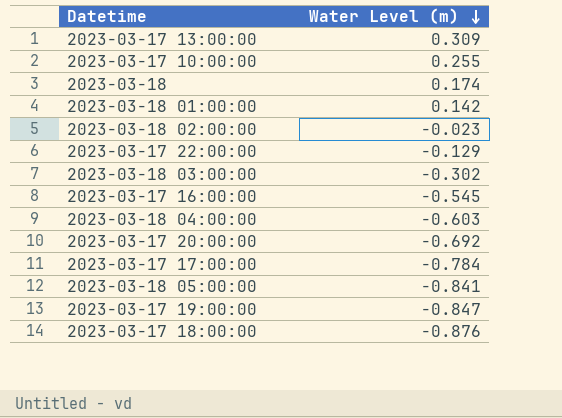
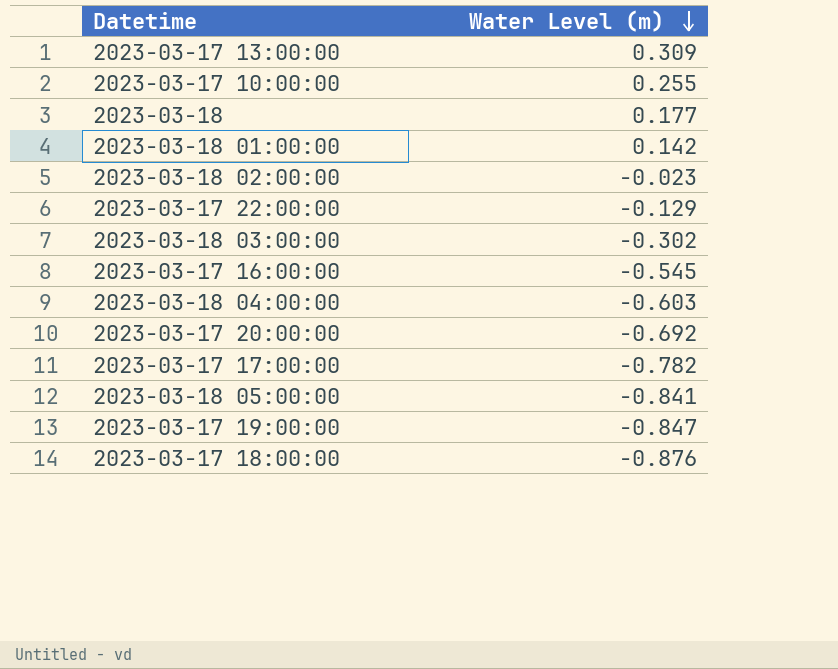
2023-03-18 | Water Level (m): 0.174 -> 0.177
2023-03-17 17:00:00 | Water Level (m): -0.784 -> -0.782

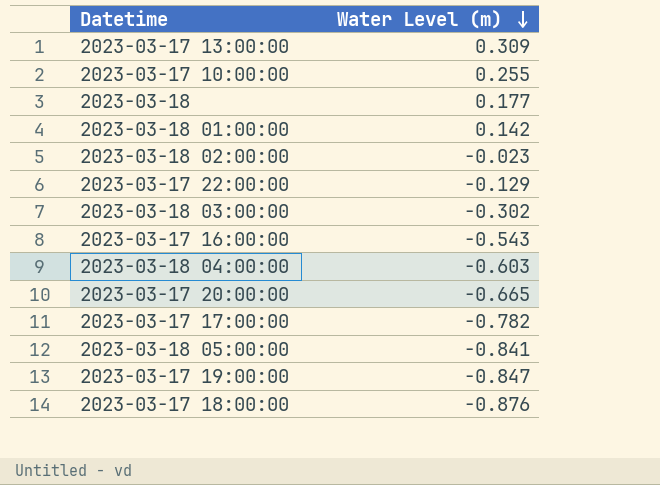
2023-03-17 16:00:00 | Water Level (m): -0.545 -> -0.543
2023-03-17 20:00:00 | Water Level (m): -0.692 -> -0.665

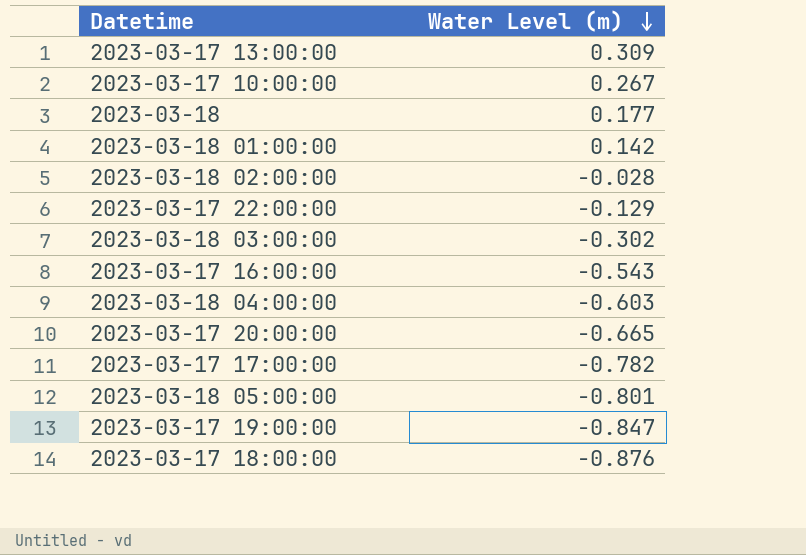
2023-03-17 10:00:00 | Water Level (m): 0.255 -> 0.267
2023-03-18 02:00:00 | Water Level (m): -0.023 -> -0.028
2023-03-18 05:00:00 | Water Level (m): -0.841 -> -0.801

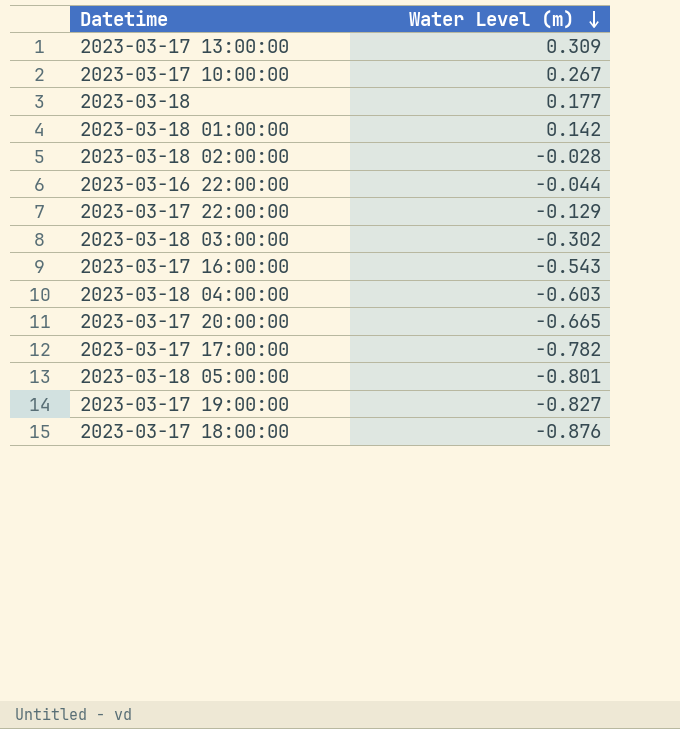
row 2023-03-16 22:00:00: none -> -0.044
2023-03-17 19:00:00 | Water Level (m): -0.847 -> -0.827

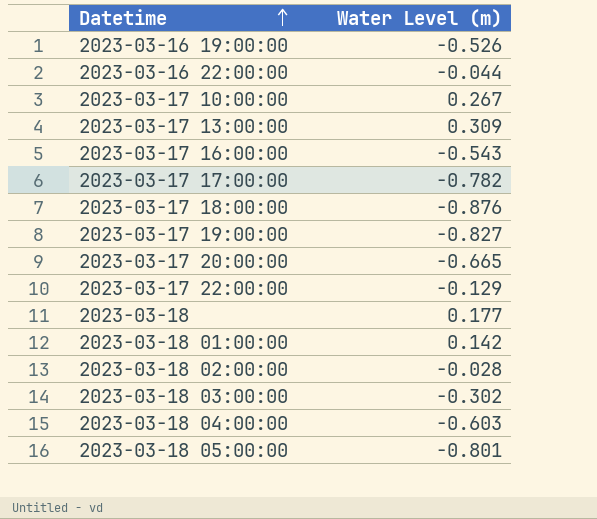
row order: Water Level (m) descending -> Datetime ascending
row 2023-03-16 19:00:00: none -> -0.526

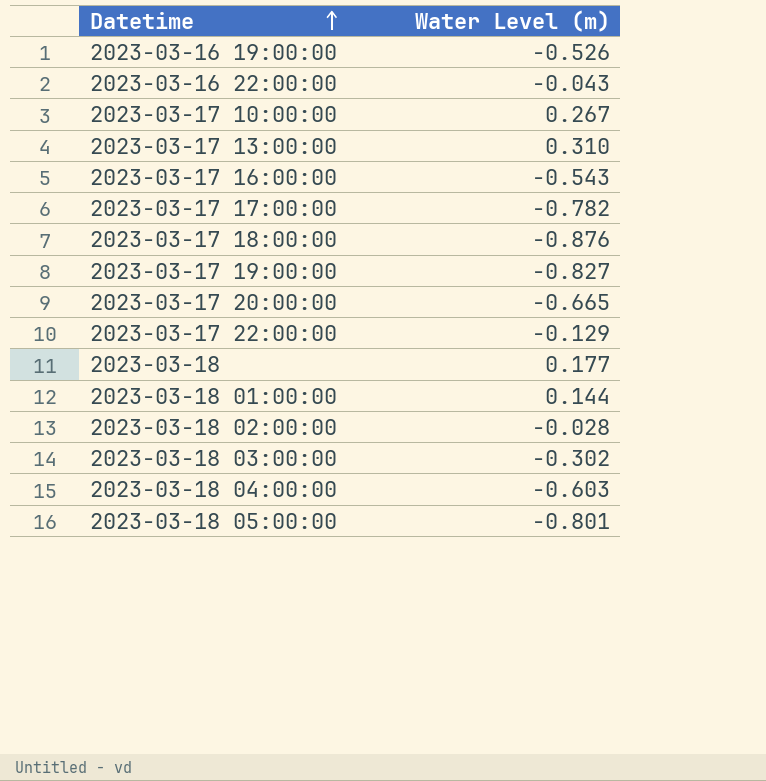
2023-03-16 22:00:00 | Water Level (m): -0.044 -> -0.043
2023-03-17 13:00:00 | Water Level (m): 0.309 -> 0.310
2023-03-18 01:00:00 | Water Level (m): 0.142 -> 0.144

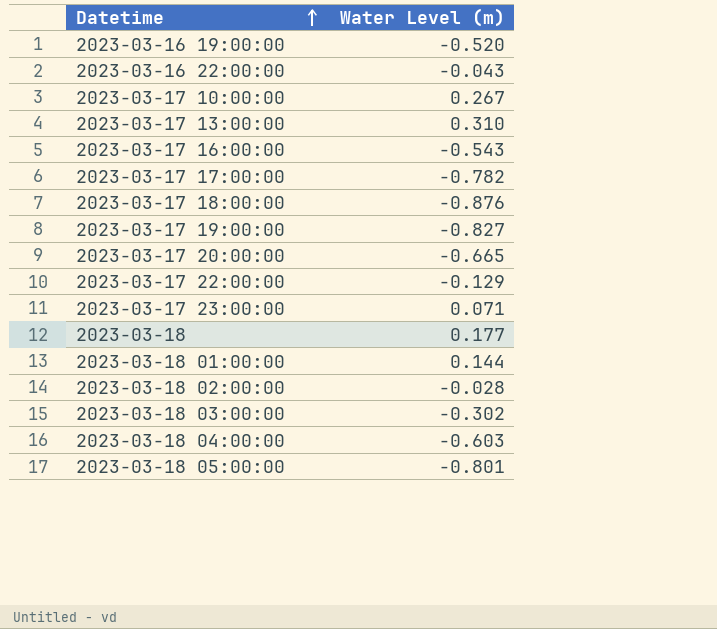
2023-03-16 19:00:00 | Water Level (m): -0.526 -> -0.520
row 2023-03-17 23:00:00: none -> 0.071

